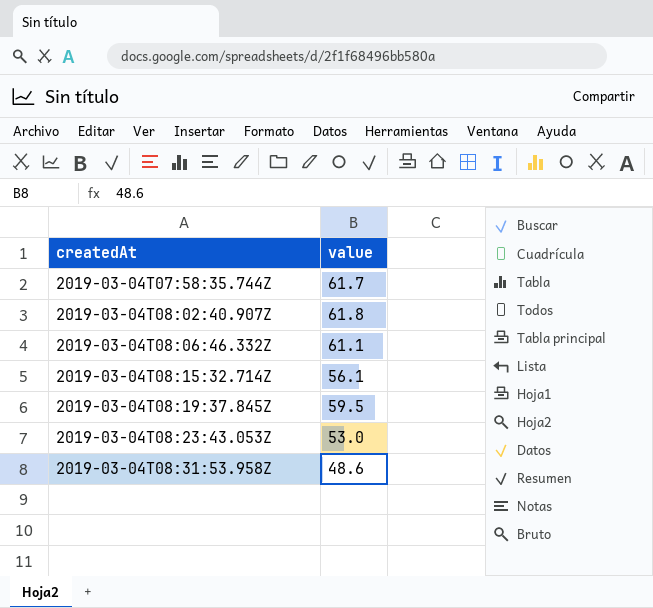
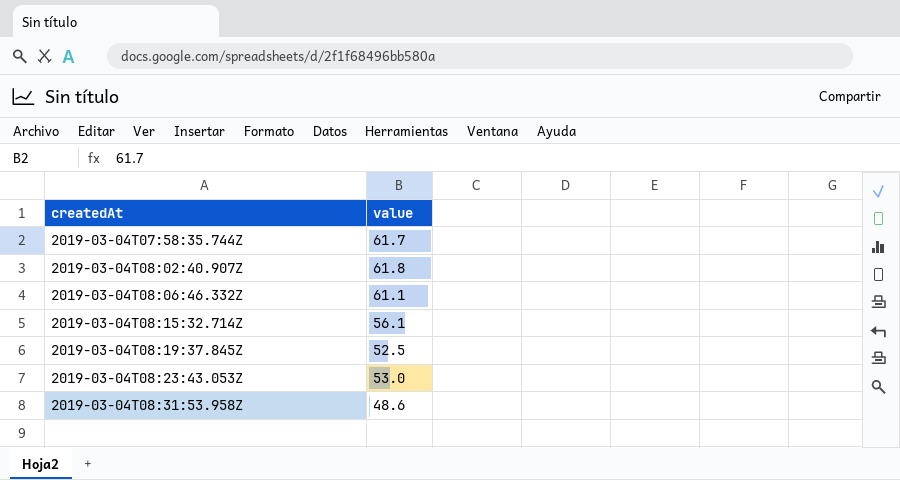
2019-03-04T08:19:37.845Z | value: 59.5 -> 52.5

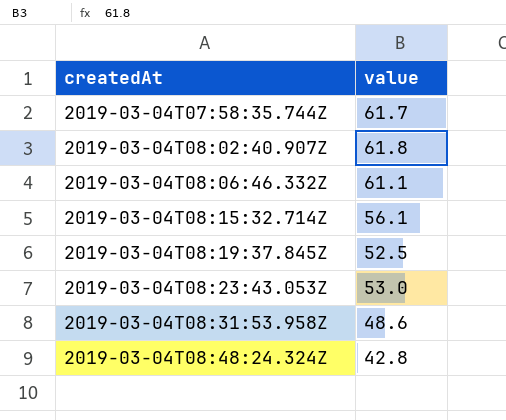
row 2019-03-04T08:48:24.324Z: none -> 42.8

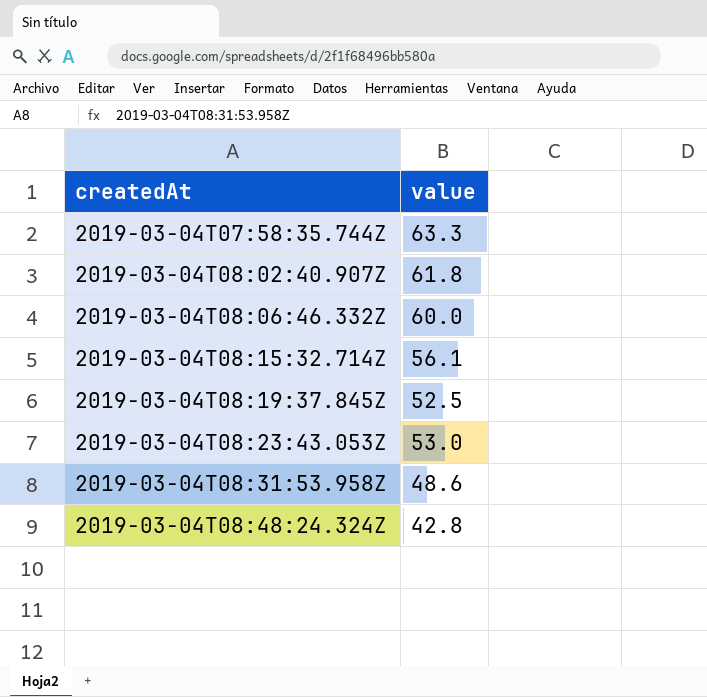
2019-03-04T07:58:35.744Z | value: 61.7 -> 63.3
2019-03-04T08:06:46.332Z | value: 61.1 -> 60.0

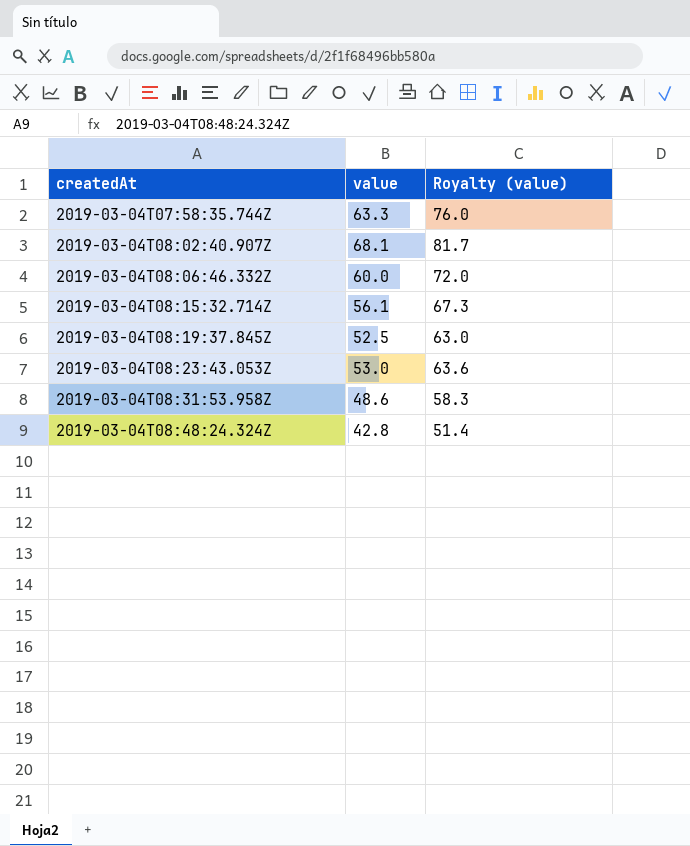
column Royalty (value) | formula: none -> [value] * 1.2
2019-03-04T08:02:40.907Z | value: 61.8 -> 68.1

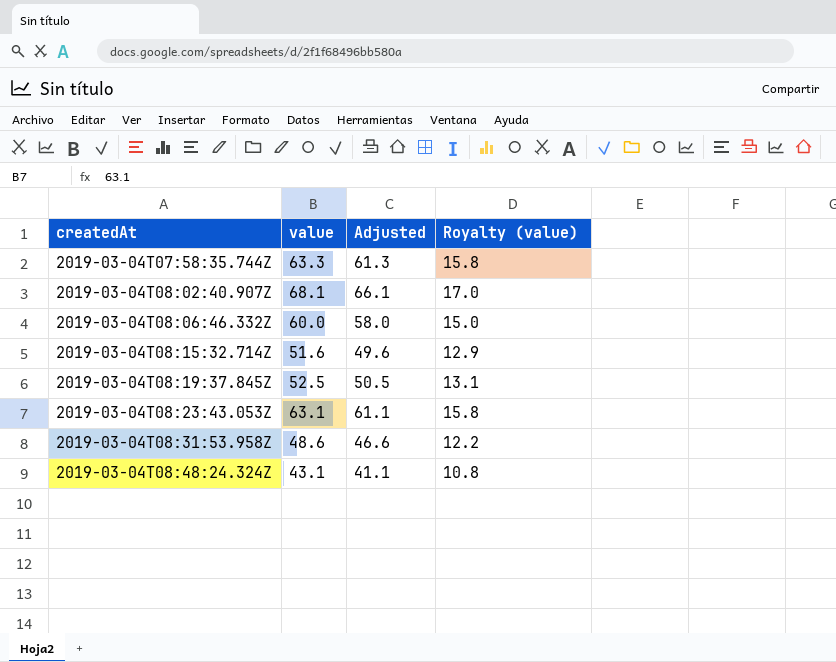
column Adjusted | formula: none -> [value] - 2
column Royalty (value) | formula: [value] * 1.2 -> [value] * 0.25
2019-03-04T08:15:32.714Z | value: 56.1 -> 51.6
2019-03-04T08:23:43.053Z | value: 53.0 -> 63.1
2019-03-04T08:48:24.324Z | value: 42.8 -> 43.1

